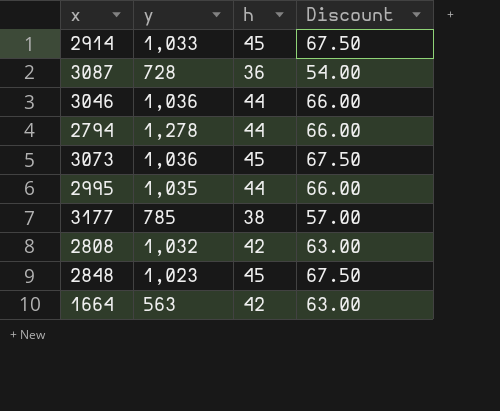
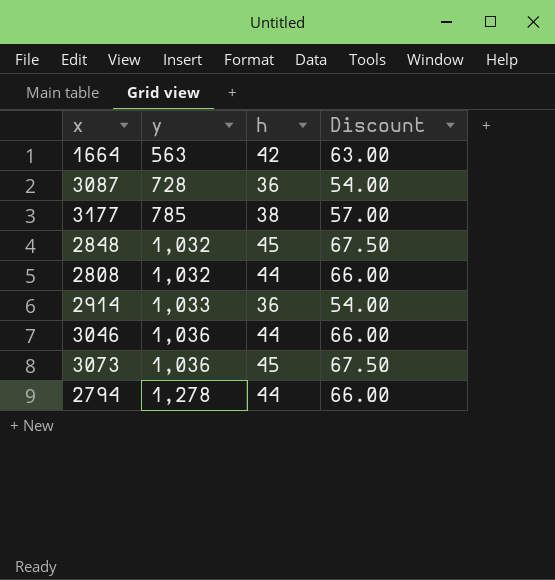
row order: none -> y ascending
row 2995: 1,035 | 44 | 66.00 -> none
2848 | y: 1,023 -> 1,032
2808 | h: 42 -> 44
2808 | Discount: 63.00 -> 66.00
2914 | h: 45 -> 36
2914 | Discount: 67.50 -> 54.00

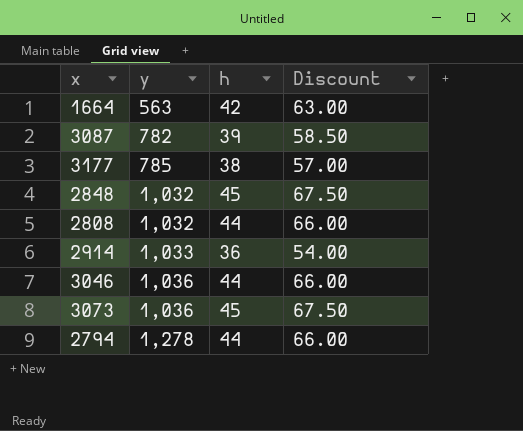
3087 | y: 728 -> 782
3087 | h: 36 -> 39
3087 | Discount: 54.00 -> 58.50

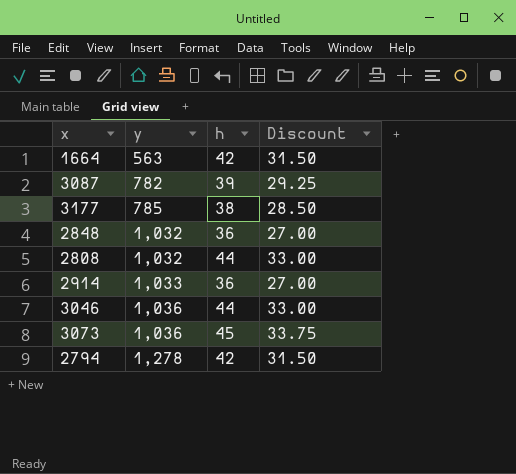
column Discount | formula: [h] * 1.5 -> [h] * 0.75
2848 | h: 45 -> 36
2794 | h: 44 -> 42

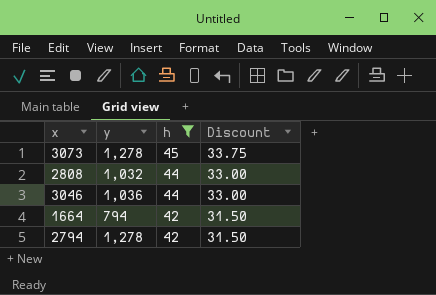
filter: none -> h >= 42
row order: y ascending -> h descending
3073 | y: 1,036 -> 1,278
1664 | y: 563 -> 794

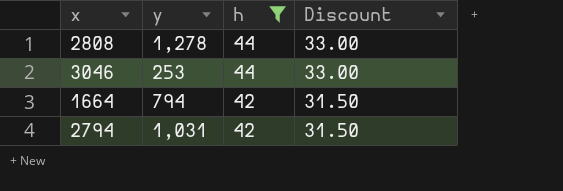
row 3073: 1,278 | 45 | 33.75 -> none
2808 | y: 1,032 -> 1,278
3046 | y: 1,036 -> 253
2794 | y: 1,278 -> 1,031

